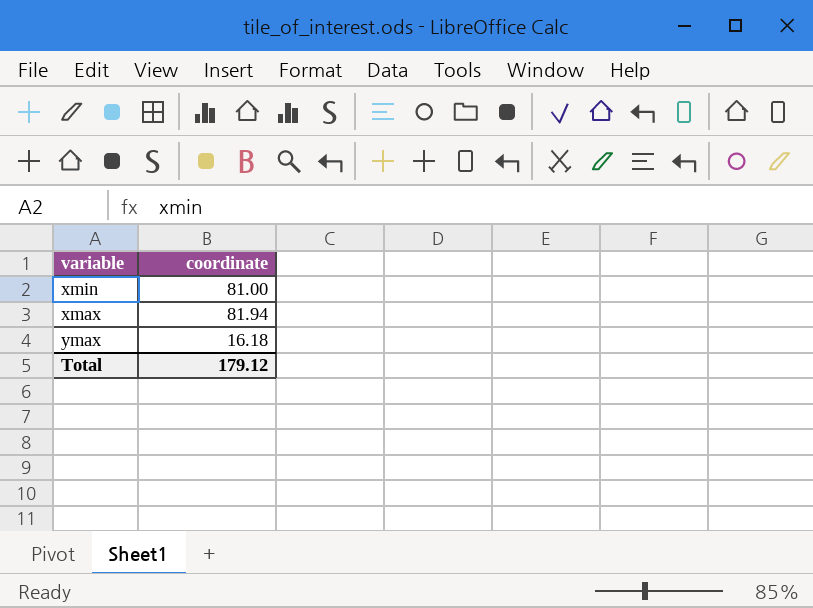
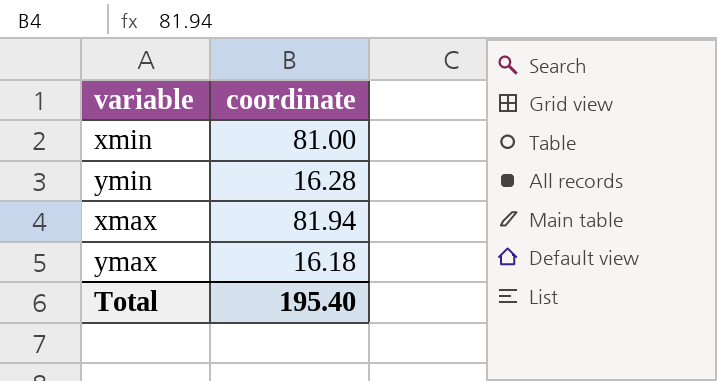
row ymin: none -> 16.28
Total | coordinate: 179.12 -> 195.40

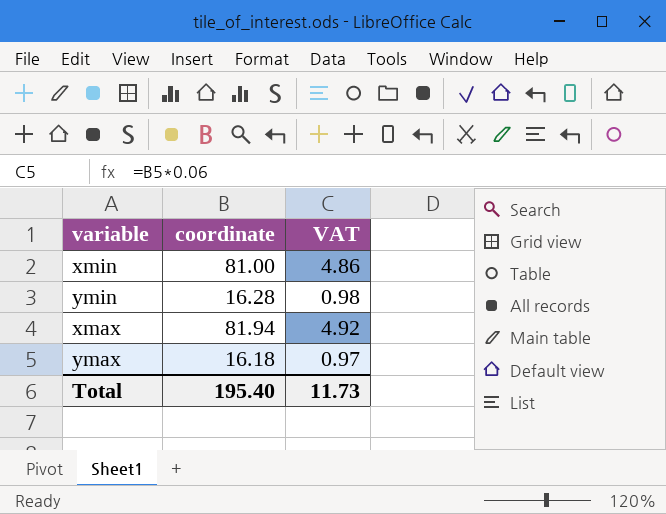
column VAT | formula: none -> [coordinate] * 0.06

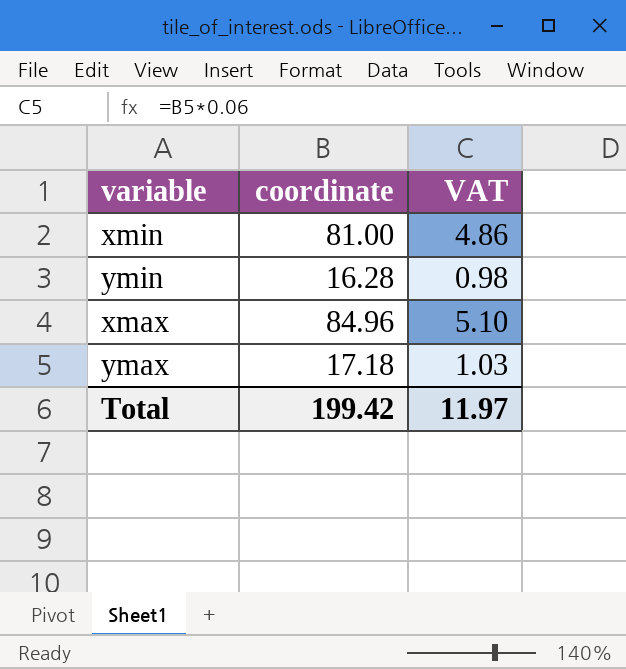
xmax | coordinate: 81.94 -> 84.96
xmax | VAT: 4.92 -> 5.10
ymax | coordinate: 16.18 -> 17.18
ymax | VAT: 0.97 -> 1.03
Total | coordinate: 195.40 -> 199.42
Total | VAT: 11.73 -> 11.97

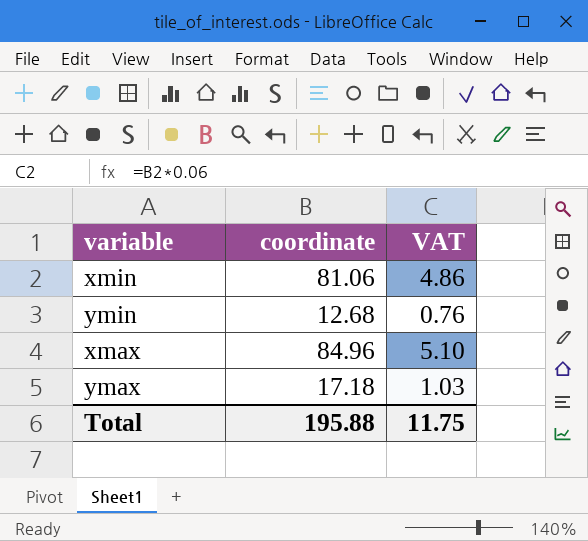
xmin | coordinate: 81.00 -> 81.06
ymin | coordinate: 16.28 -> 12.68
ymin | VAT: 0.98 -> 0.76
Total | coordinate: 199.42 -> 195.88
Total | VAT: 11.97 -> 11.75

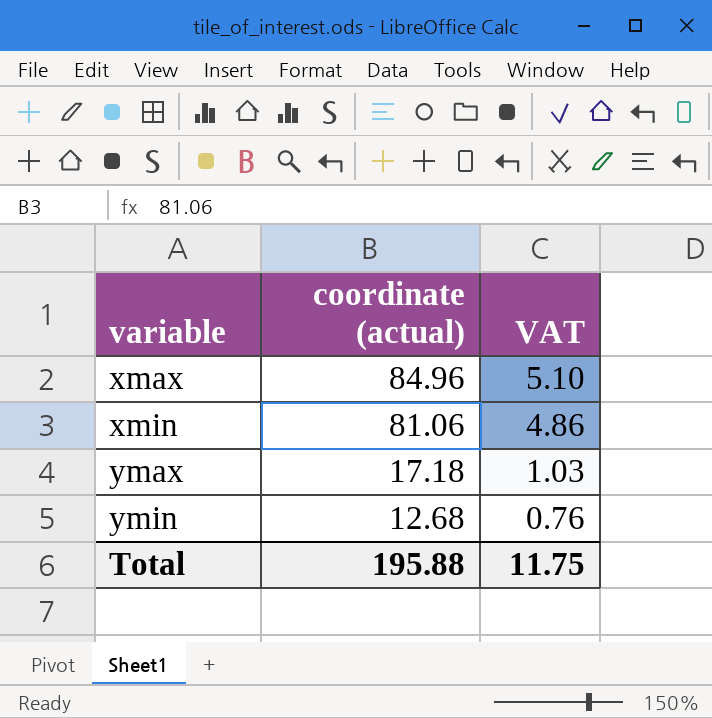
row order: none -> variable ascending
column name: coordinate -> coordinate (actual)

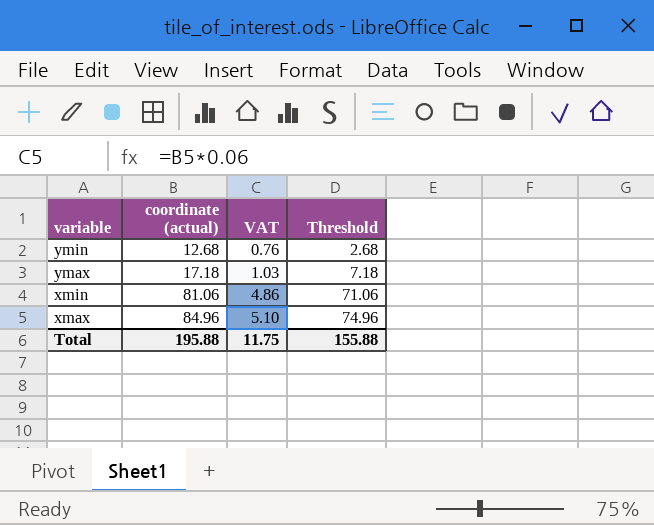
row order: variable ascending -> variable descending
column Threshold | formula: none -> [coordinate (actual)] - 10

